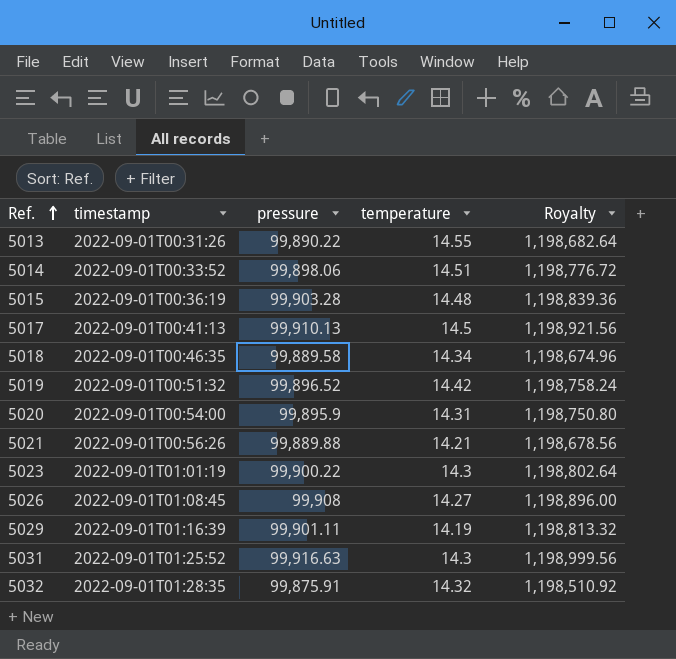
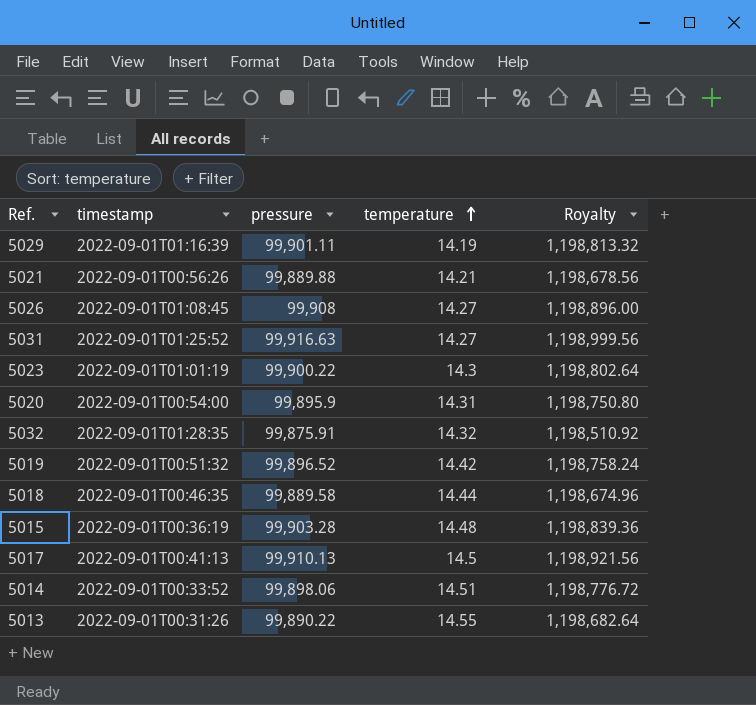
row order: Ref. ascending -> temperature ascending
5031 | temperature: 14.3 -> 14.27
5018 | temperature: 14.34 -> 14.44

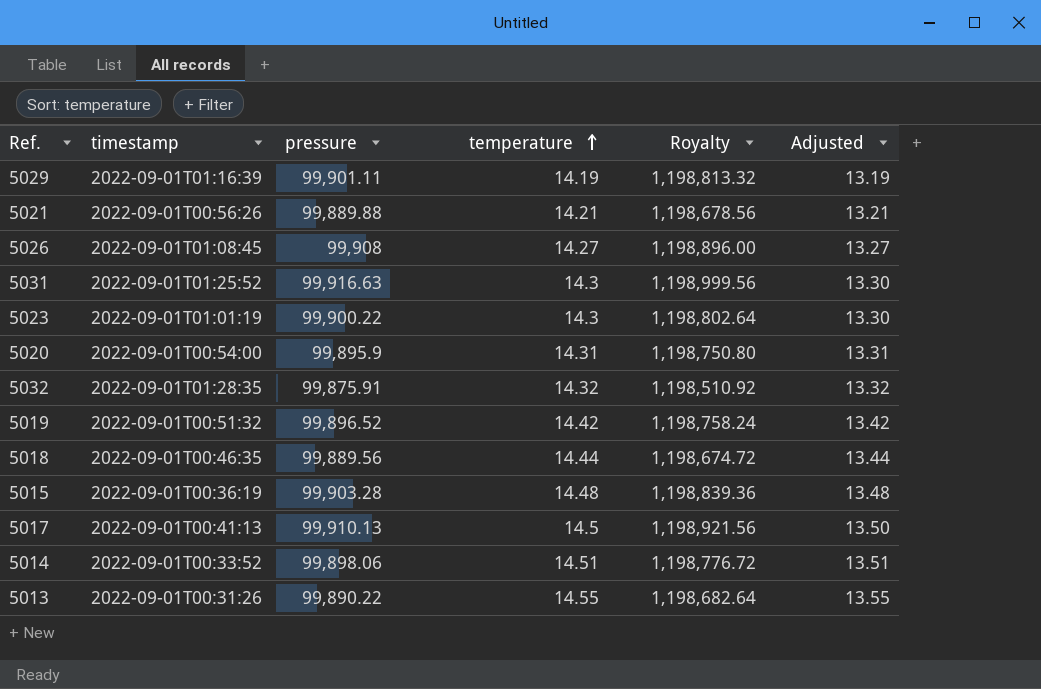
column Adjusted | formula: none -> [temperature] - 1
5031 | temperature: 14.27 -> 14.3
5018 | pressure: 99,889.58 -> 99,889.56
5018 | Royalty: 1,198,674.96 -> 1,198,674.72

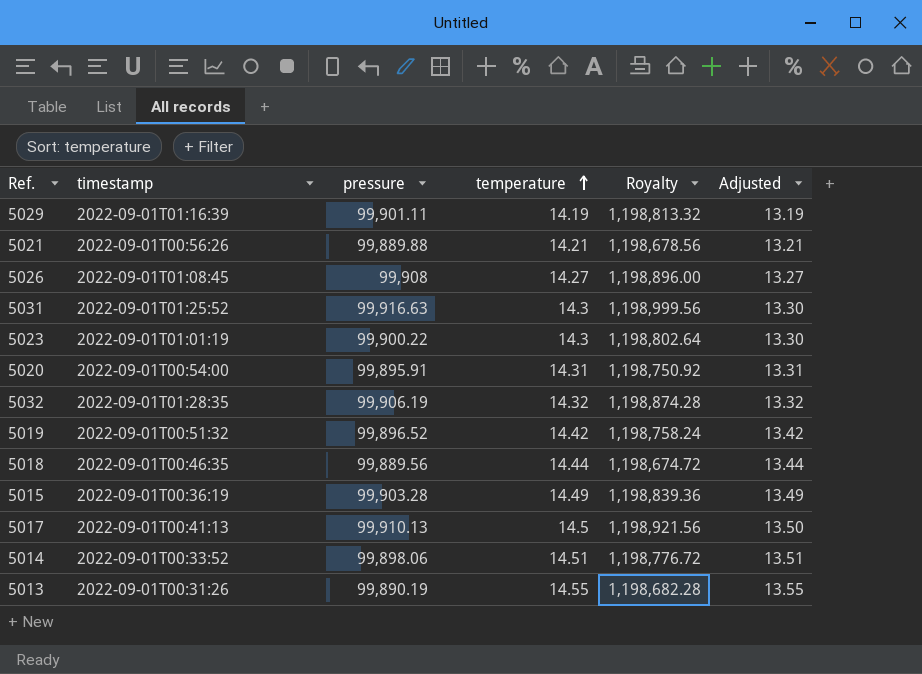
5020 | pressure: 99,895.9 -> 99,895.91
5020 | Royalty: 1,198,750.80 -> 1,198,750.92
5032 | pressure: 99,875.91 -> 99,906.19
5032 | Royalty: 1,198,510.92 -> 1,198,874.28
5015 | temperature: 14.48 -> 14.49
5015 | Adjusted: 13.48 -> 13.49
5013 | pressure: 99,890.22 -> 99,890.19
5013 | Royalty: 1,198,682.64 -> 1,198,682.28

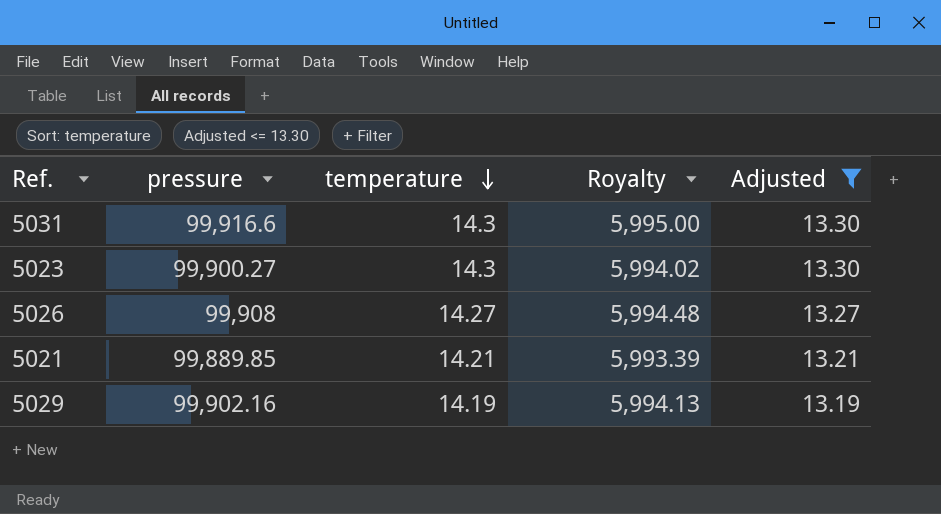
filter: none -> Adjusted <= 13.30
row order: temperature ascending -> temperature descending
column timestamp | position: 2 -> none
column Royalty | formula: [pressure] * 12 -> [pressure] * 0.06
5031 | pressure: 99,916.63 -> 99,916.6
5023 | pressure: 99,900.22 -> 99,900.27
5021 | pressure: 99,889.88 -> 99,889.85
5029 | pressure: 99,901.11 -> 99,902.16

